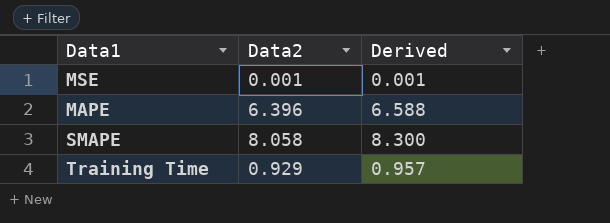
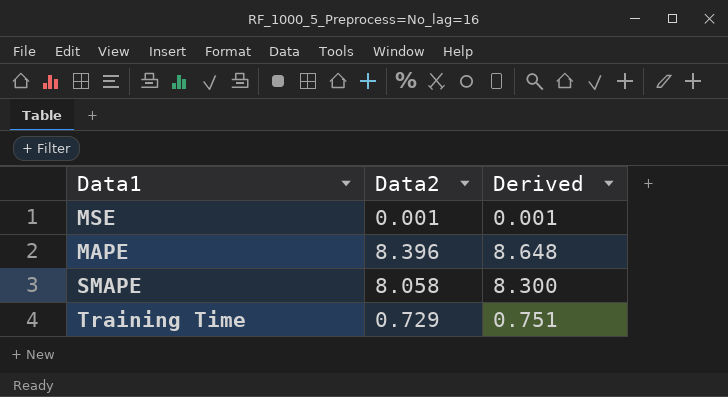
MAPE | Data2: 6.396 -> 8.396
MAPE | Derived: 6.588 -> 8.648
Training Time | Data2: 0.929 -> 0.729
Training Time | Derived: 0.957 -> 0.751

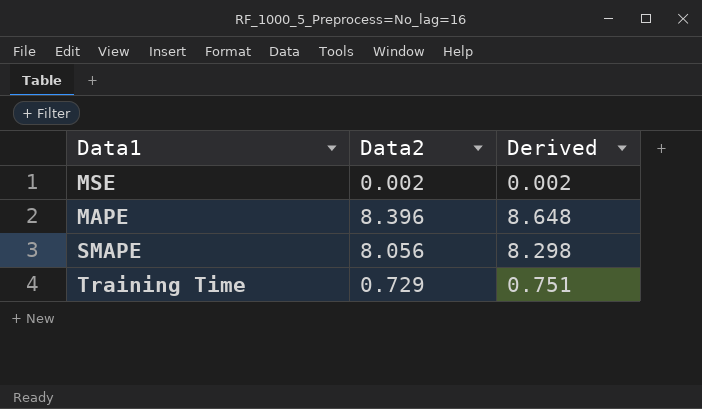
MSE | Data2: 0.001 -> 0.002
MSE | Derived: 0.001 -> 0.002
SMAPE | Data2: 8.058 -> 8.056
SMAPE | Derived: 8.300 -> 8.298

